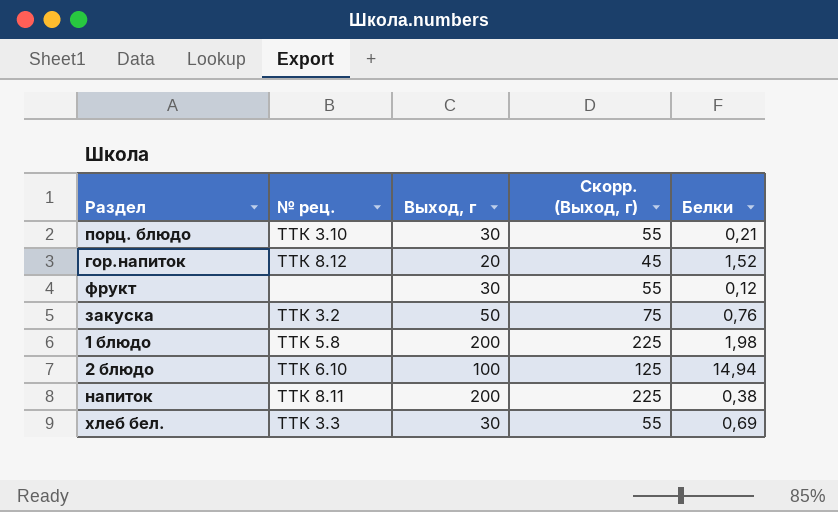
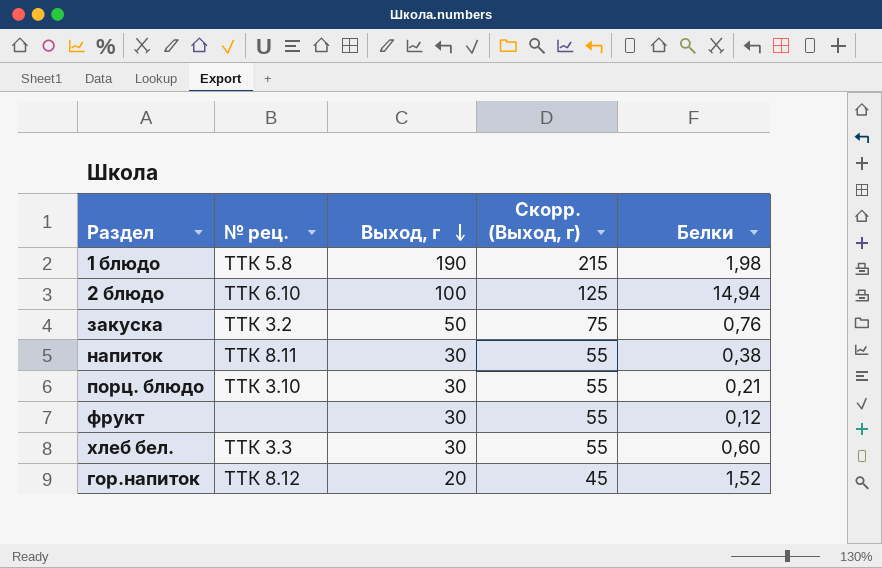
row order: none -> Выход, г descending
1 блюдо | Выход, г: 200 -> 190
1 блюдо | Скорр. (Выход, г): 225 -> 215
напиток | Выход, г: 200 -> 30
напиток | Скорр. (Выход, г): 225 -> 55
хлеб бел. | Белки: 0,69 -> 0,60

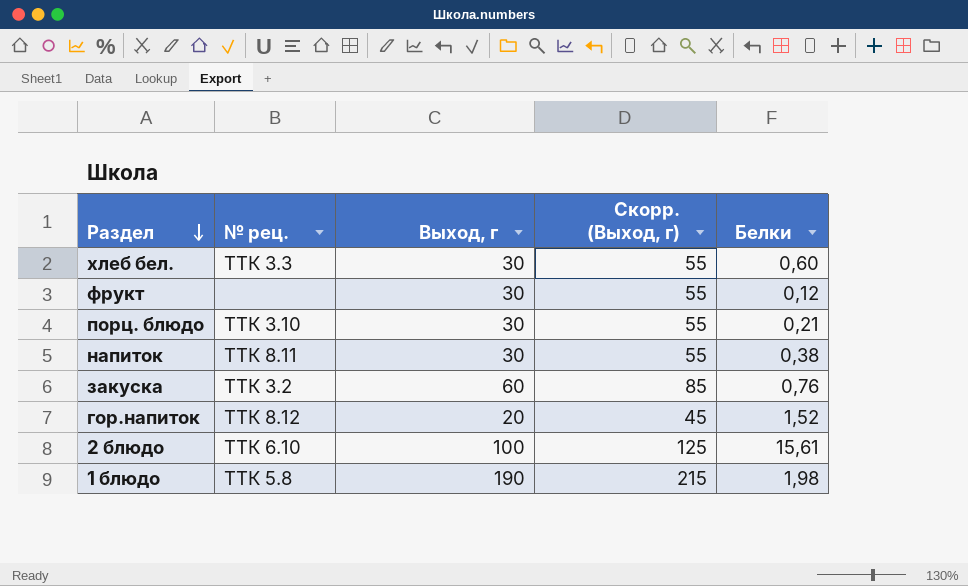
row order: Выход, г descending -> Раздел descending
закуска | Выход, г: 50 -> 60
закуска | Скорр. (Выход, г): 75 -> 85
2 блюдо | Белки: 14,94 -> 15,61

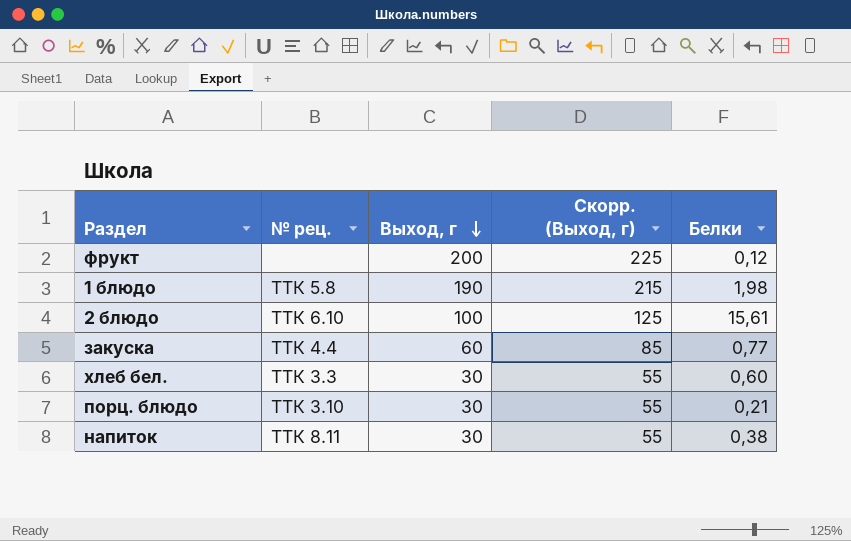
row order: Раздел descending -> Выход, г descending
row гор.напиток: ТТК 8.12 | 20 | 45 | 1,52 -> none
фрукт | Выход, г: 30 -> 200
фрукт | Скорр. (Выход, г): 55 -> 225
закуска | № рец.: ТТК 3.2 -> ТТК 4.4
закуска | Белки: 0,76 -> 0,77

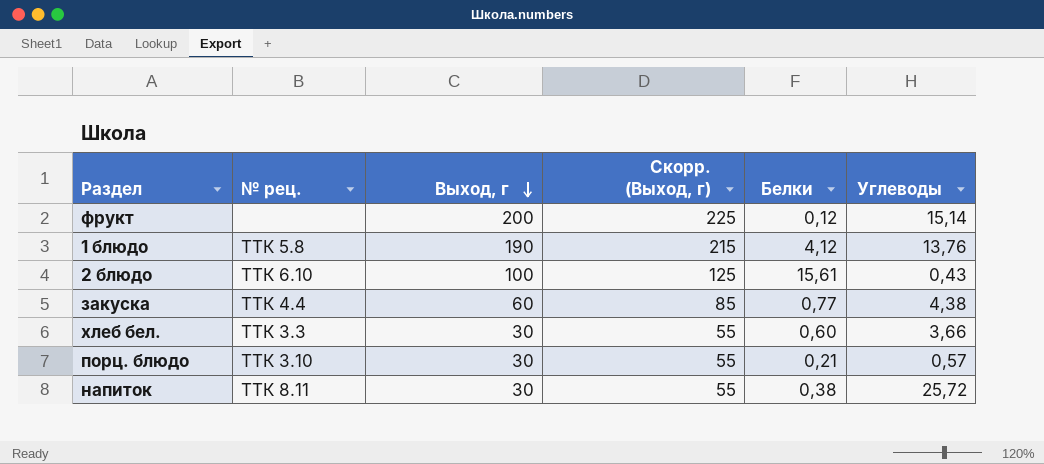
column Углеводы | position: none -> 6
1 блюдо | Белки: 1,98 -> 4,12

